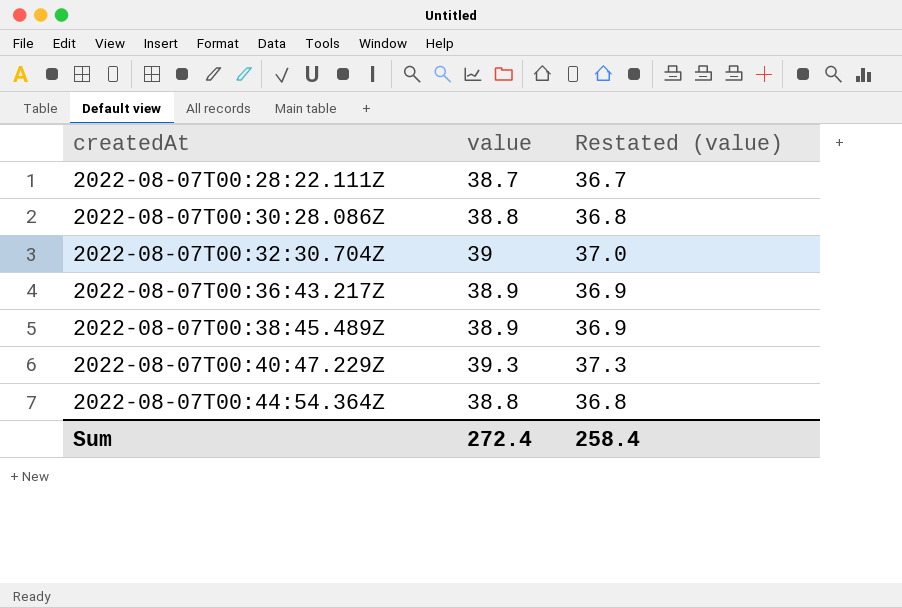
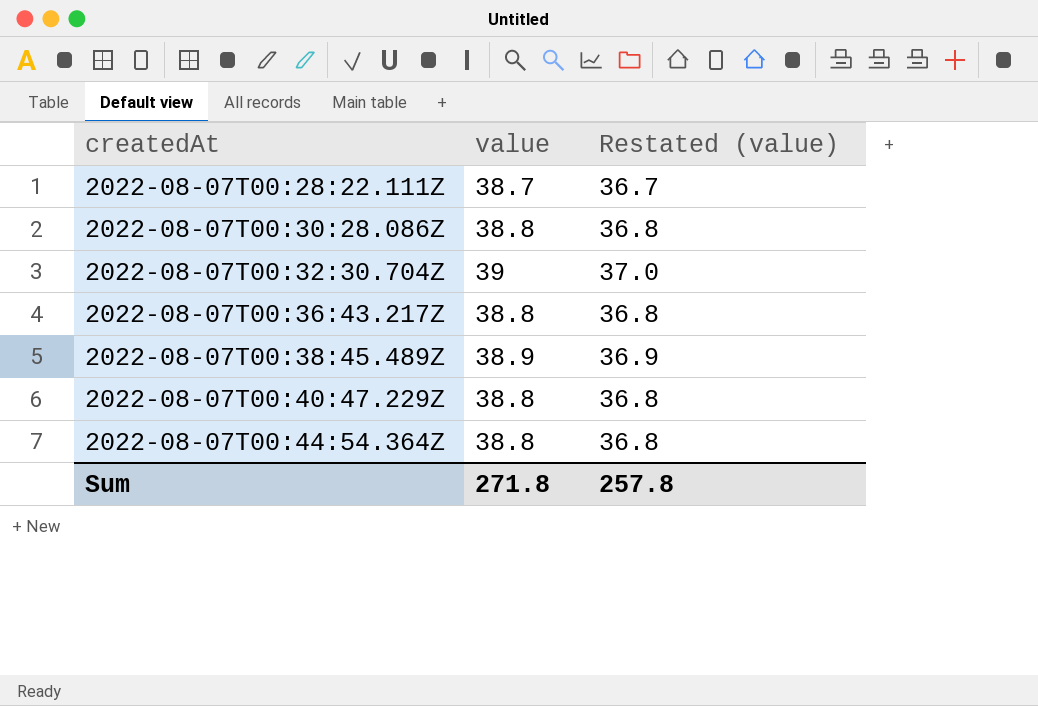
2022-08-07T00:36:43.217Z | value: 38.9 -> 38.8
2022-08-07T00:36:43.217Z | Restated (value): 36.9 -> 36.8
2022-08-07T00:40:47.229Z | value: 39.3 -> 38.8
2022-08-07T00:40:47.229Z | Restated (value): 37.3 -> 36.8
Sum | value: 272.4 -> 271.8
Sum | Restated (value): 258.4 -> 257.8

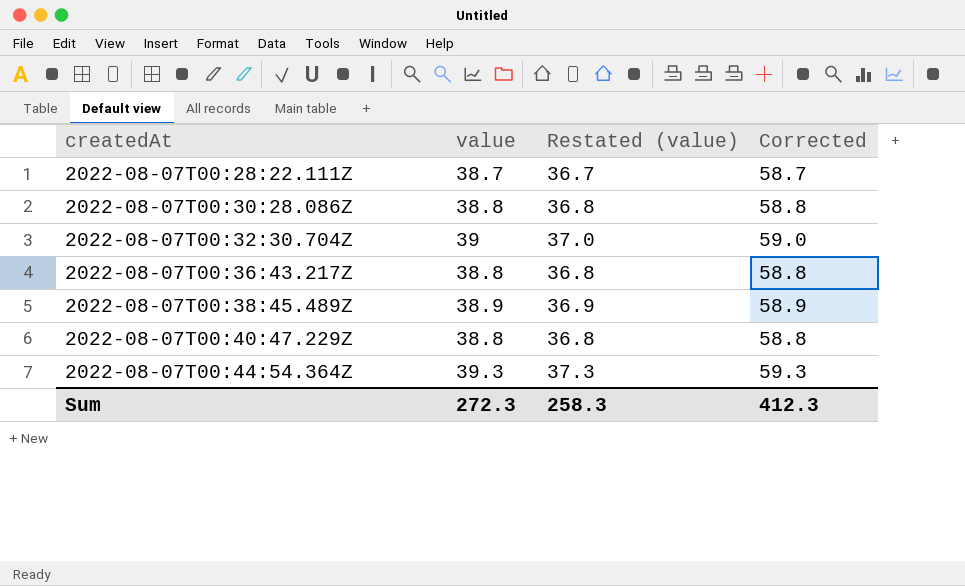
column Corrected | formula: none -> [value] + 20
2022-08-07T00:44:54.364Z | value: 38.8 -> 39.3
2022-08-07T00:44:54.364Z | Restated (value): 36.8 -> 37.3
Sum | value: 271.8 -> 272.3
Sum | Restated (value): 257.8 -> 258.3

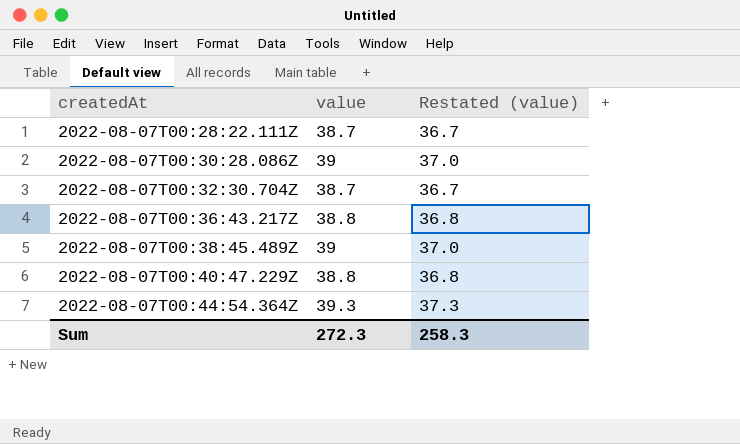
column Corrected | formula: [value] + 20 -> none
2022-08-07T00:30:28.086Z | value: 38.8 -> 39
2022-08-07T00:30:28.086Z | Restated (value): 36.8 -> 37.0
2022-08-07T00:32:30.704Z | value: 39 -> 38.7
2022-08-07T00:32:30.704Z | Restated (value): 37.0 -> 36.7
2022-08-07T00:38:45.489Z | value: 38.9 -> 39
2022-08-07T00:38:45.489Z | Restated (value): 36.9 -> 37.0

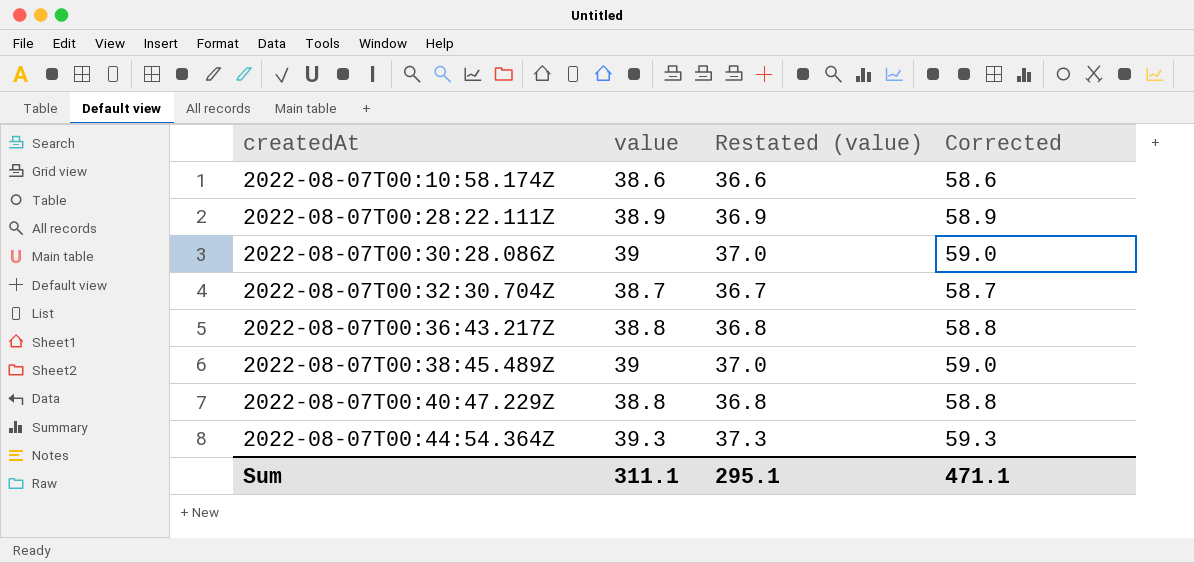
column Corrected | formula: none -> [value] + 20
row 2022-08-07T00:10:58.174Z: none -> 38.6 | 36.6 | 58.6
2022-08-07T00:28:22.111Z | value: 38.7 -> 38.9
2022-08-07T00:28:22.111Z | Restated (value): 36.7 -> 36.9
Sum | value: 272.3 -> 311.1
Sum | Restated (value): 258.3 -> 295.1

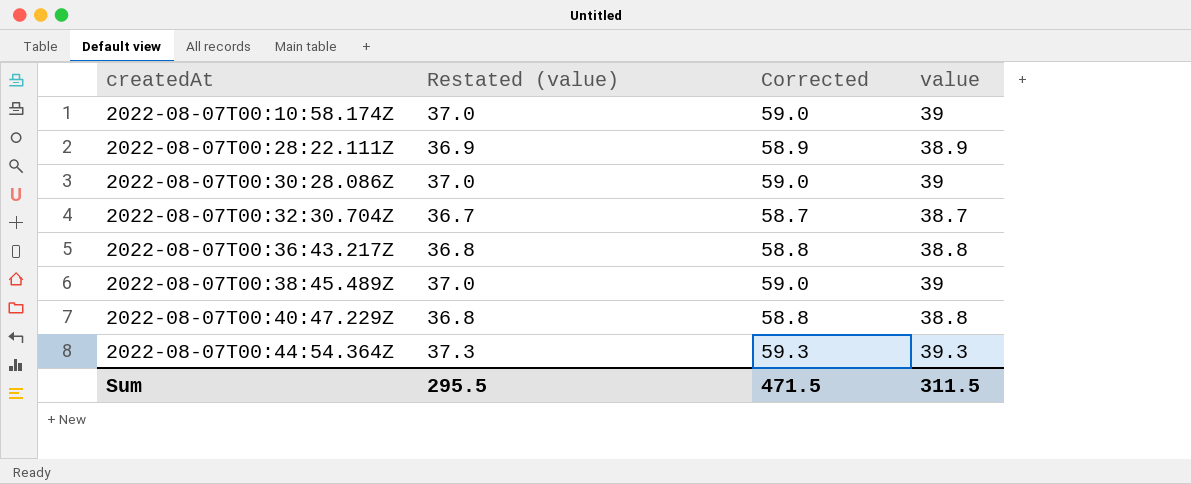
column value | position: 2 -> 4
2022-08-07T00:10:58.174Z | Restated (value): 36.6 -> 37.0
2022-08-07T00:10:58.174Z | Corrected: 58.6 -> 59.0
2022-08-07T00:10:58.174Z | value: 38.6 -> 39
Sum | Restated (value): 295.1 -> 295.5
Sum | Corrected: 471.1 -> 471.5
Sum | value: 311.1 -> 311.5

